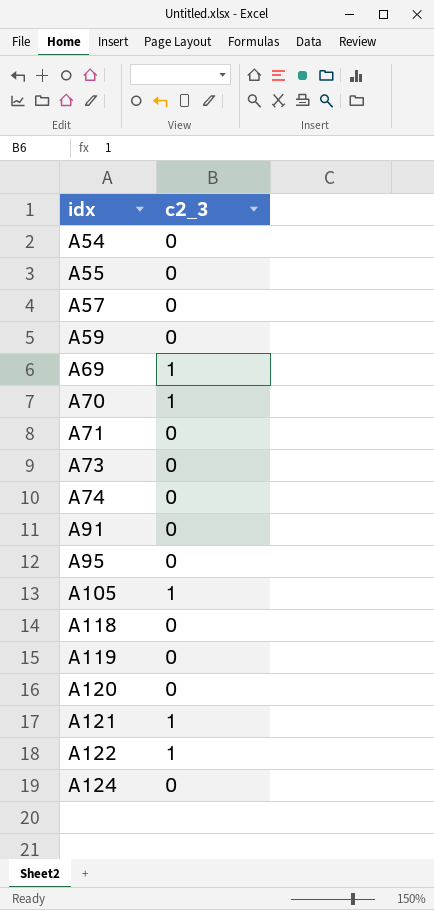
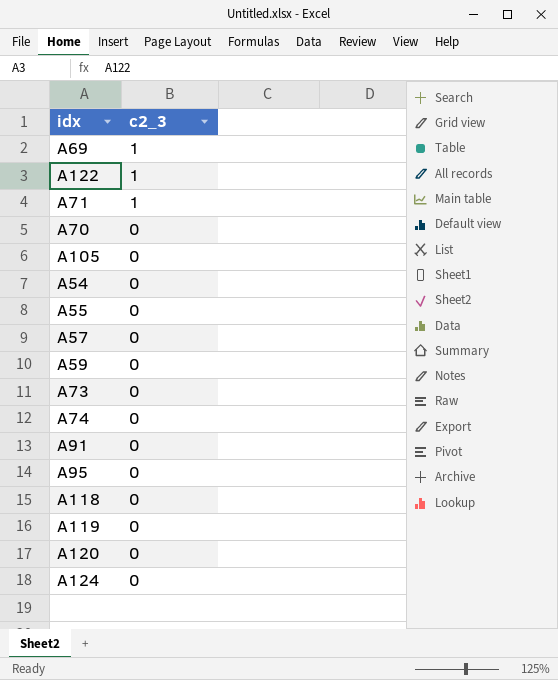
row order: idx ascending -> c2_3 descending
row A121: 1 -> none
A71 | c2_3: 0 -> 1
A70 | c2_3: 1 -> 0
A105 | c2_3: 1 -> 0

